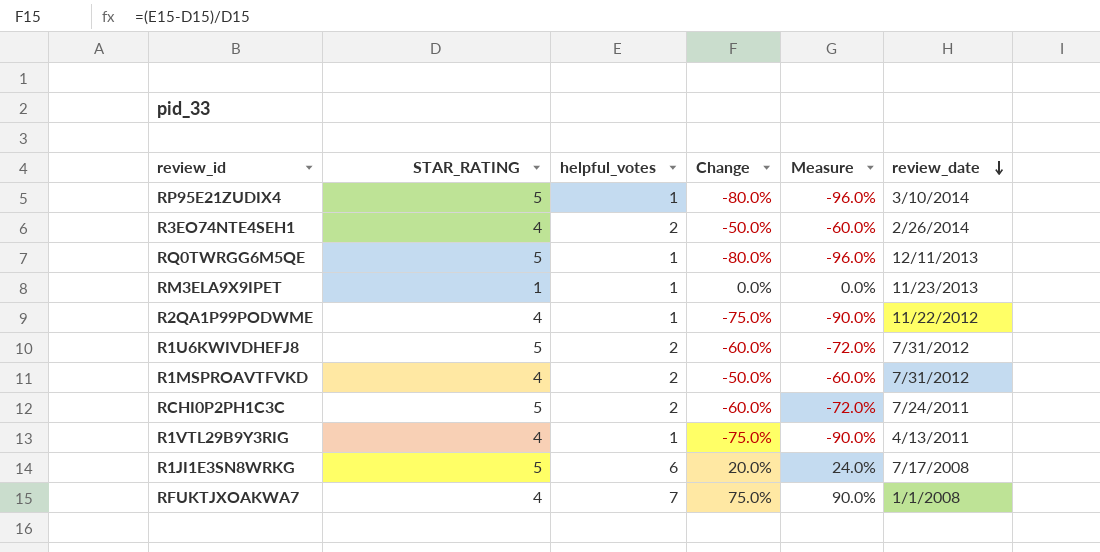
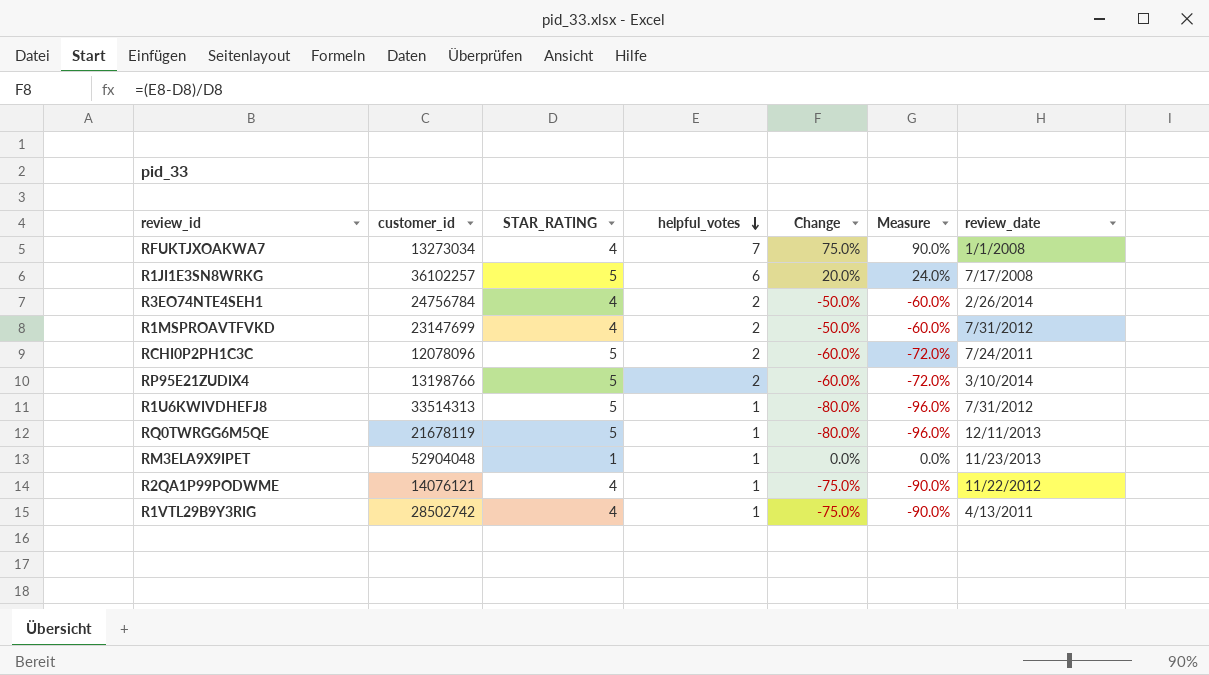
row order: review_date descending -> helpful_votes descending
column customer_id | position: none -> 2
RP95E21ZUDIX4 | helpful_votes: 1 -> 2
RP95E21ZUDIX4 | Change: -80.0% -> -60.0%
RP95E21ZUDIX4 | Measure: -96.0% -> -72.0%
R1U6KWIVDHEFJ8 | helpful_votes: 2 -> 1
R1U6KWIVDHEFJ8 | Change: -60.0% -> -80.0%
R1U6KWIVDHEFJ8 | Measure: -72.0% -> -96.0%

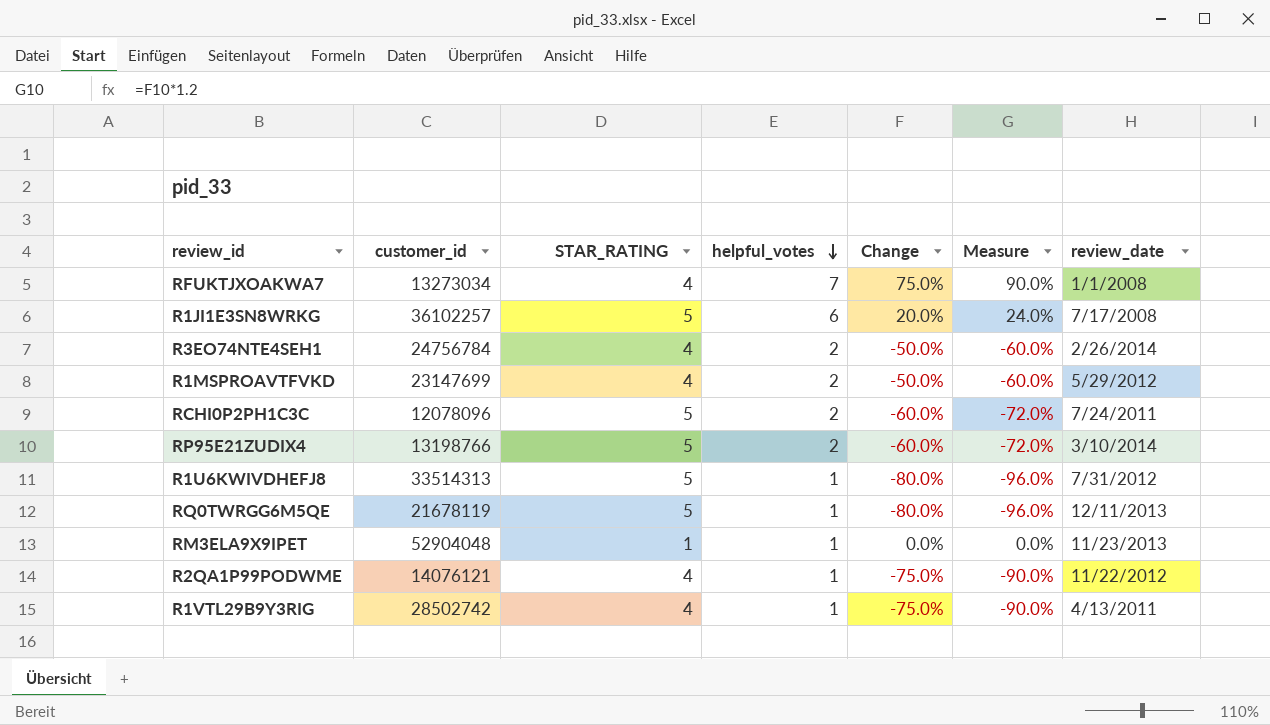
R1MSPROAVTFVKD | review_date: 7/31/2012 -> 5/29/2012

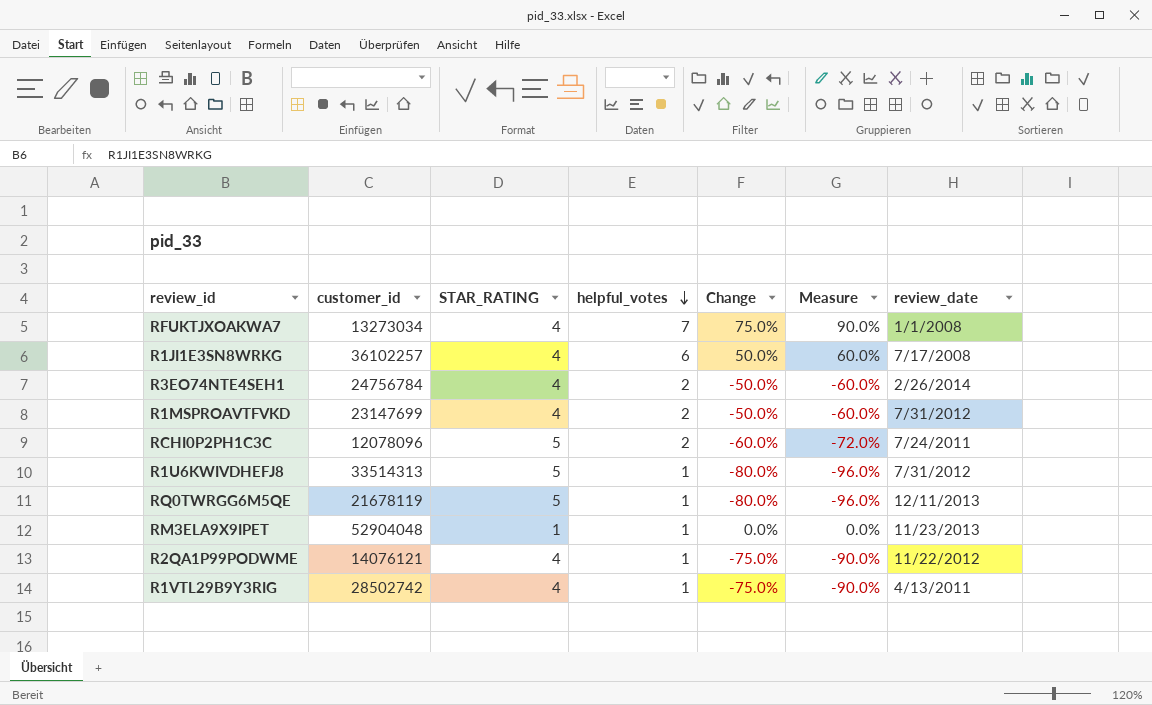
row RP95E21ZUDIX4: 13198766 | 5 | 2 | -60.0% | -72.0% | 3/10/2014 -> none
R1JI1E3SN8WRKG | STAR_RATING: 5 -> 4
R1JI1E3SN8WRKG | Change: 20.0% -> 50.0%
R1JI1E3SN8WRKG | Measure: 24.0% -> 60.0%
R1MSPROAVTFVKD | review_date: 5/29/2012 -> 7/31/2012

